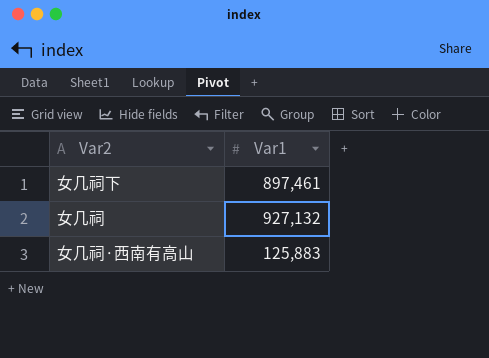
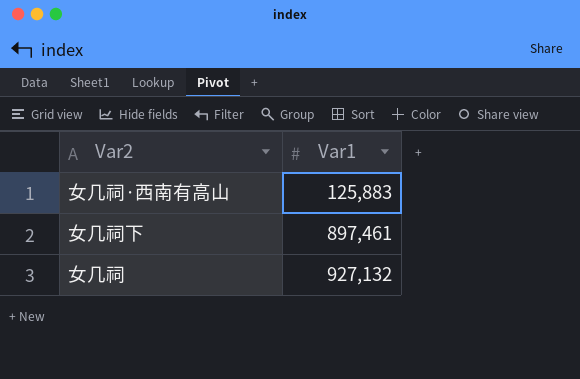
row order: none -> Var1 ascending

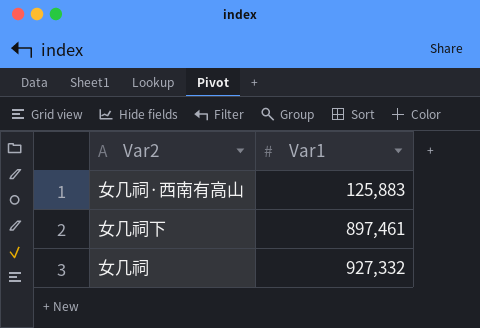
女几祠 | Var1: 927,132 -> 927,332

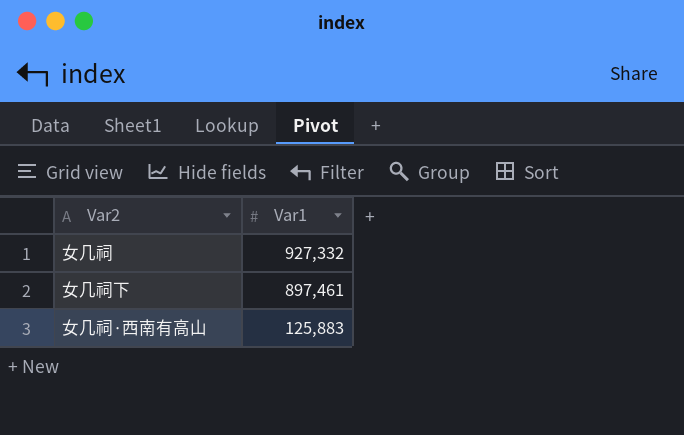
row order: Var1 ascending -> Var1 descending

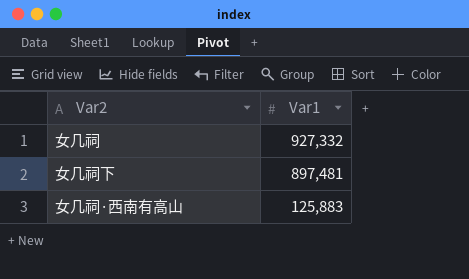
女几祠下 | Var1: 897,461 -> 897,481

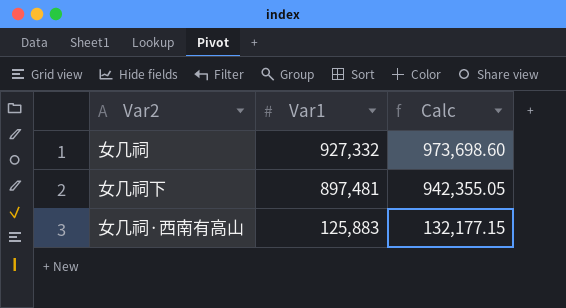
column Calc | formula: none -> [Var1] * 1.05

